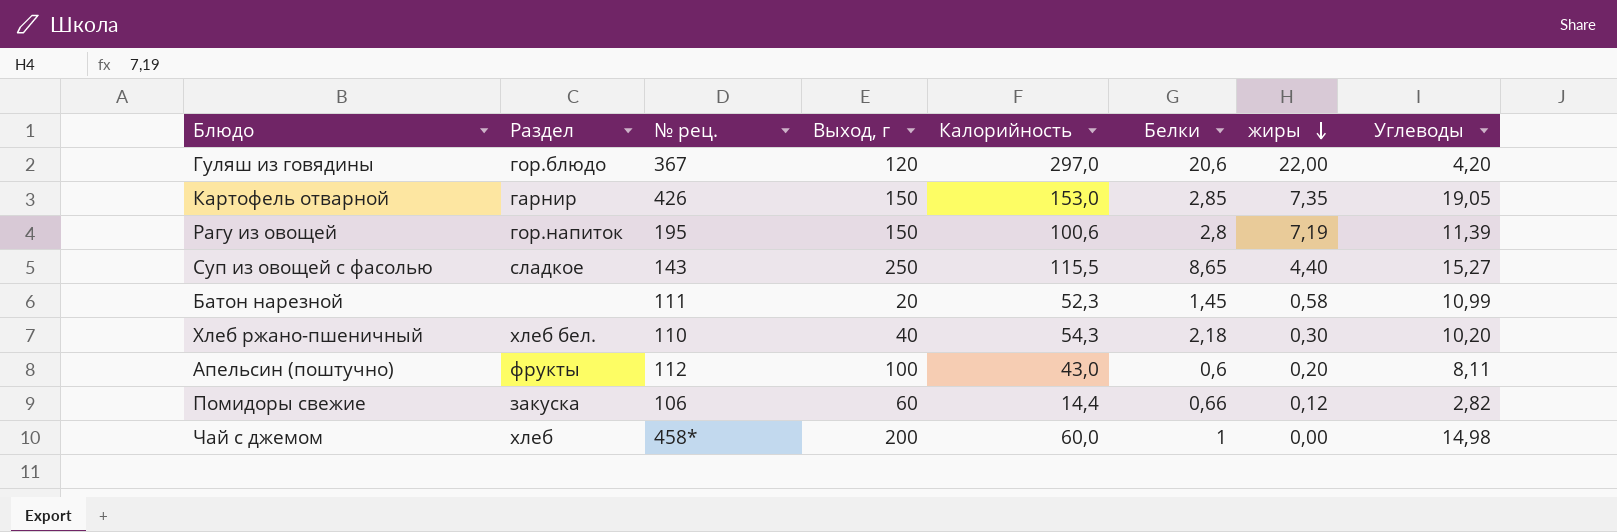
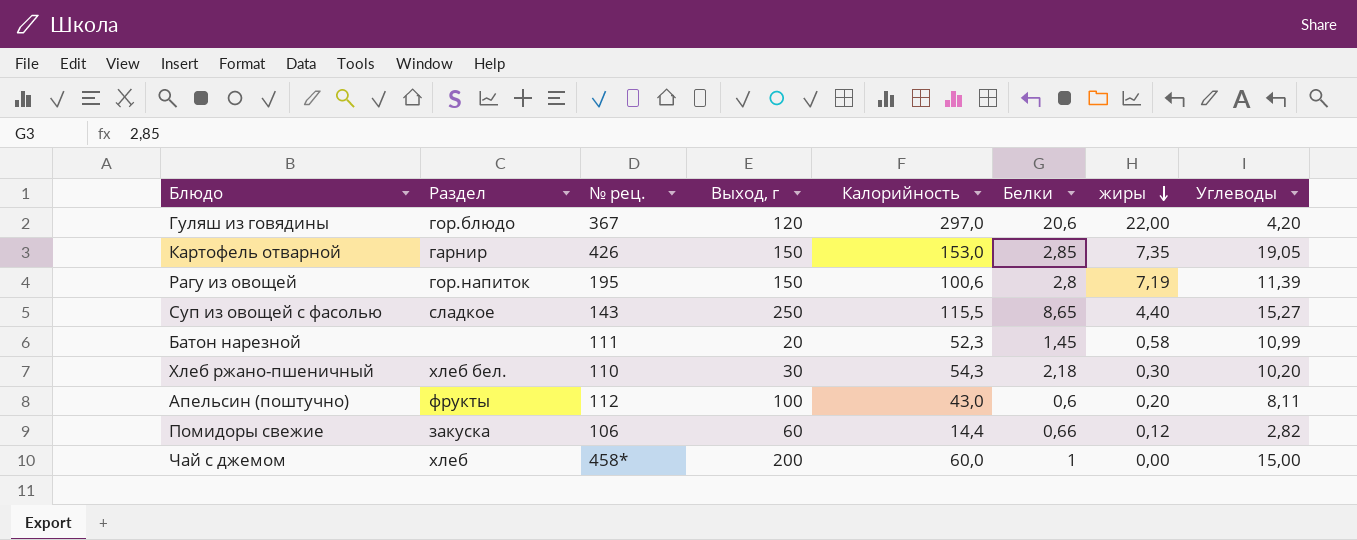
Хлеб ржано-пшеничный | Выход, г: 40 -> 30
Чай с джемом | Углеводы: 14,98 -> 15,00

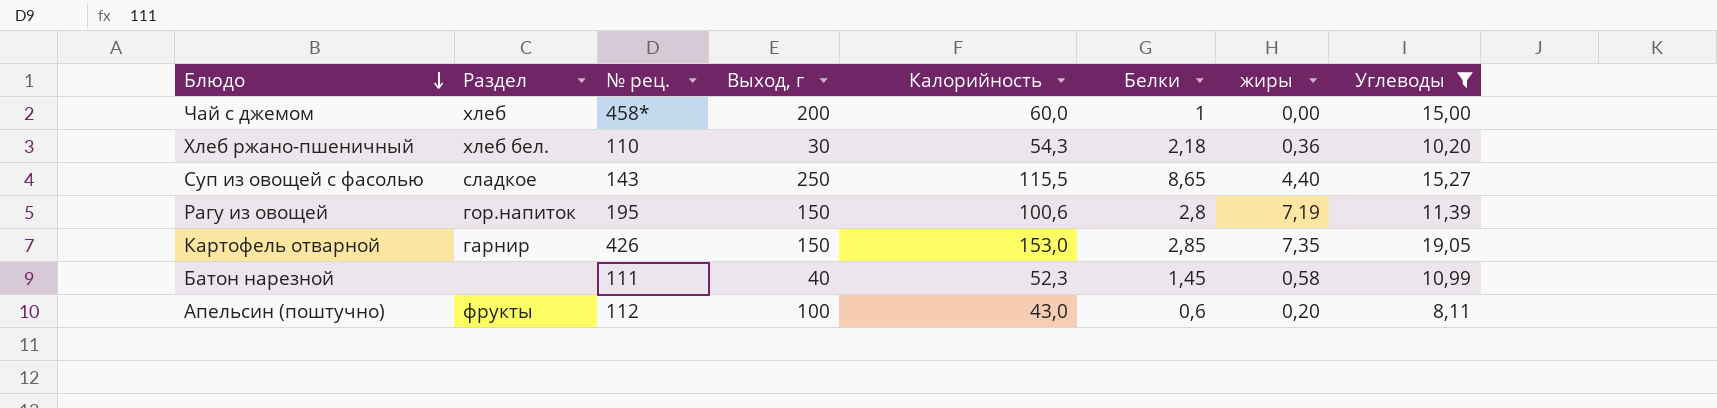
filter: none -> Углеводы >= 8,11
row order: жиры descending -> Блюдо descending
Хлеб ржано-пшеничный | жиры: 0,30 -> 0,36
Батон нарезной | Выход, г: 20 -> 40

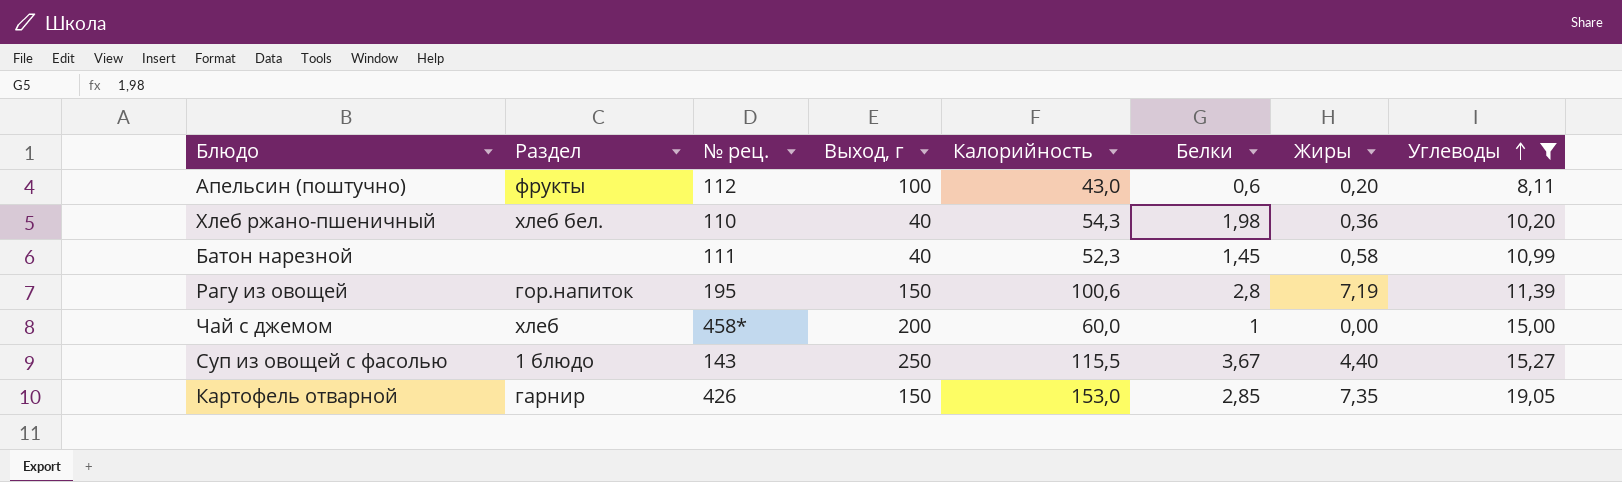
row order: Блюдо descending -> Углеводы ascending
column name: жиры -> Жиры
Хлеб ржано-пшеничный | Выход, г: 30 -> 40
Хлеб ржано-пшеничный | Белки: 2,18 -> 1,98
Суп из овощей с фасолью | Раздел: сладкое -> 1 блюдо
Суп из овощей с фасолью | Белки: 8,65 -> 3,67

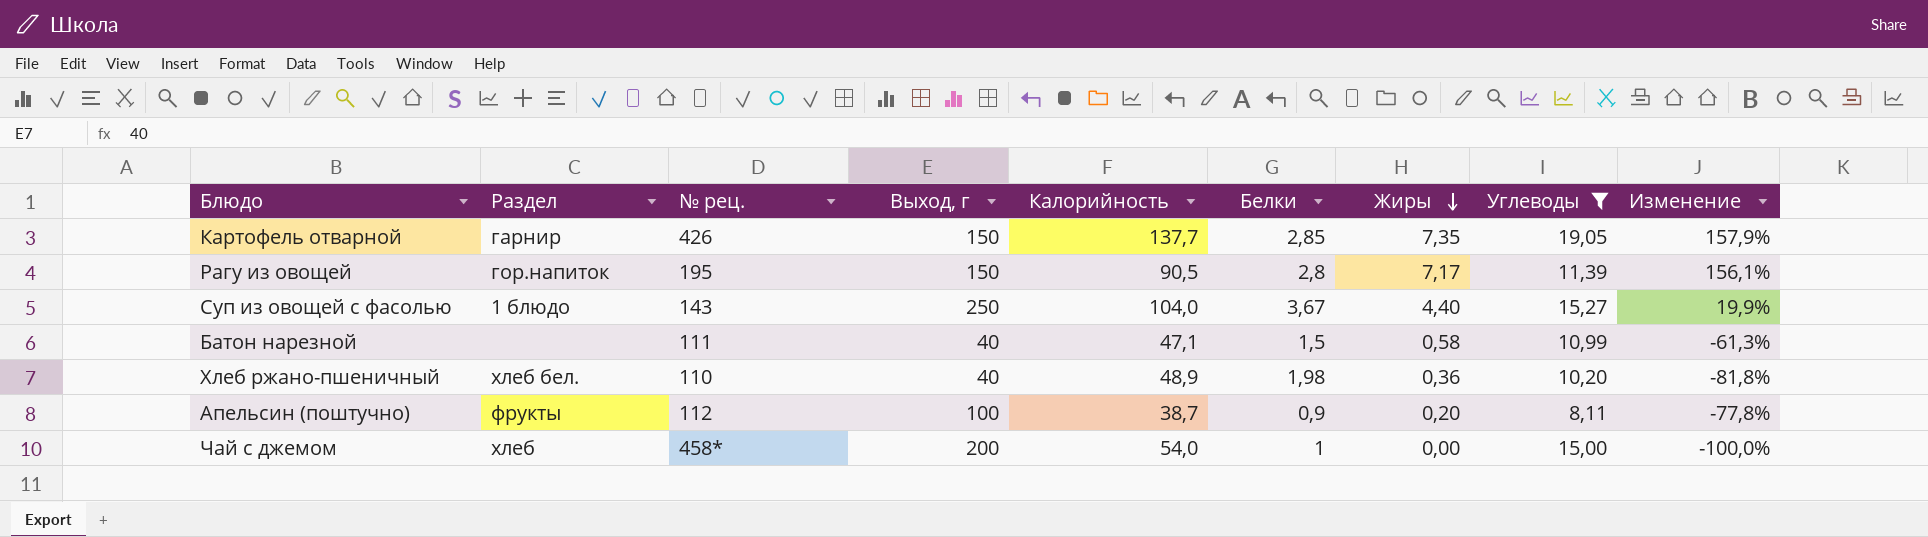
row order: Углеводы ascending -> Жиры descending
column Изменение | formula: none -> ([Жиры] - [Белки]) / [Белки]
Картофель отварной | Калорийность: 153,0 -> 137,7
Рагу из овощей | Калорийность: 100,6 -> 90,5
Рагу из овощей | Жиры: 7,19 -> 7,17
Суп из овощей с фасолью | Калорийность: 115,5 -> 104,0
Батон нарезной | Калорийность: 52,3 -> 47,1
Батон нарезной | Белки: 1,45 -> 1,5
Хлеб ржано-пшеничный | Калорийность: 54,3 -> 48,9
Апельсин (поштучно) | Калорийность: 43,0 -> 38,7
Апельсин (поштучно) | Белки: 0,6 -> 0,9
Чай с джемом | Калорийность: 60,0 -> 54,0

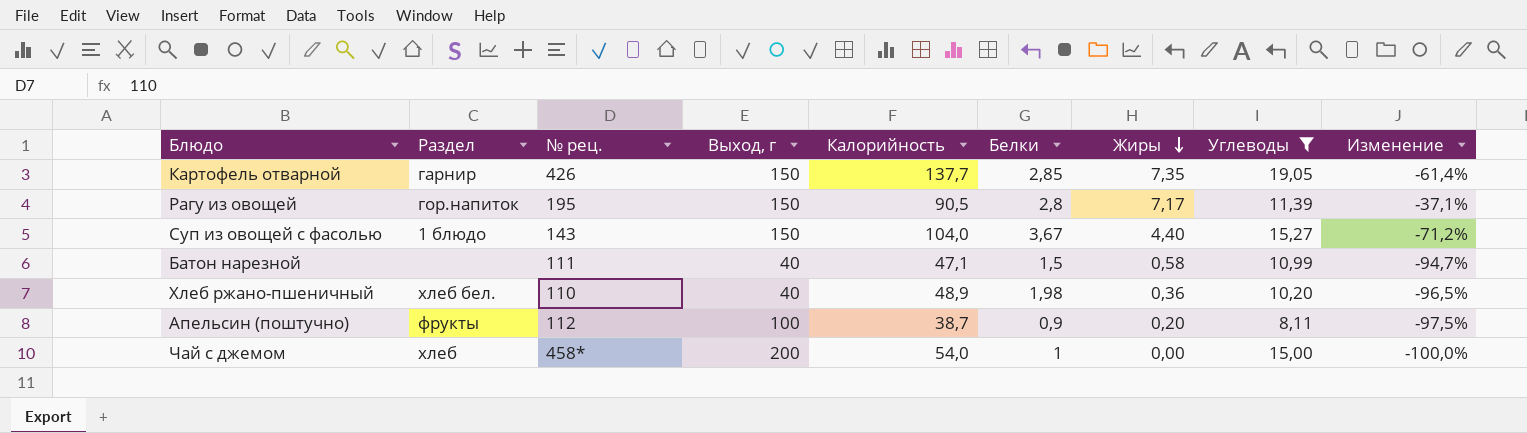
column Изменение | formula: ([Жиры] - [Белки]) / [Белки] -> ([Жиры] - [Углеводы]) / [Углеводы]
Суп из овощей с фасолью | Выход, г: 250 -> 150

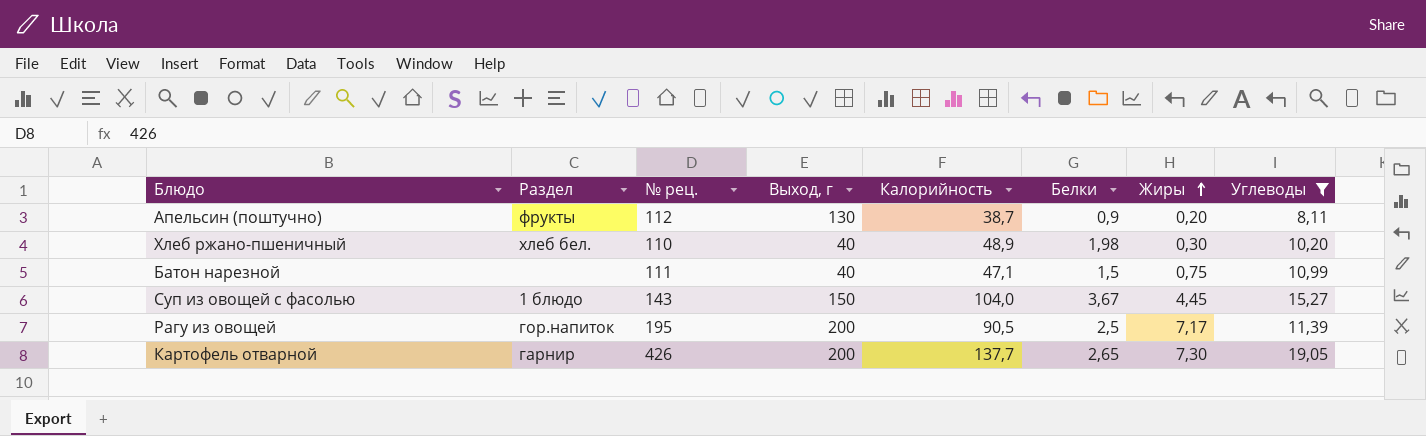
row order: Жиры descending -> Жиры ascending
column Изменение | formula: ([Жиры] - [Углеводы]) / [Углеводы] -> none
row Чай с джемом: хлеб | 458* | 200 | 54,0 | 1 | 0,00 | 15,00 | -100,0% -> none
Апельсин (поштучно) | Выход, г: 100 -> 130
Хлеб ржано-пшеничный | Жиры: 0,36 -> 0,30
Батон нарезной | Жиры: 0,58 -> 0,75
Суп из овощей с фасолью | Жиры: 4,40 -> 4,45
Рагу из овощей | Выход, г: 150 -> 200
Рагу из овощей | Белки: 2,8 -> 2,5
Картофель отварной | Выход, г: 150 -> 200
Картофель отварной | Белки: 2,85 -> 2,65
Картофель отварной | Жиры: 7,35 -> 7,30

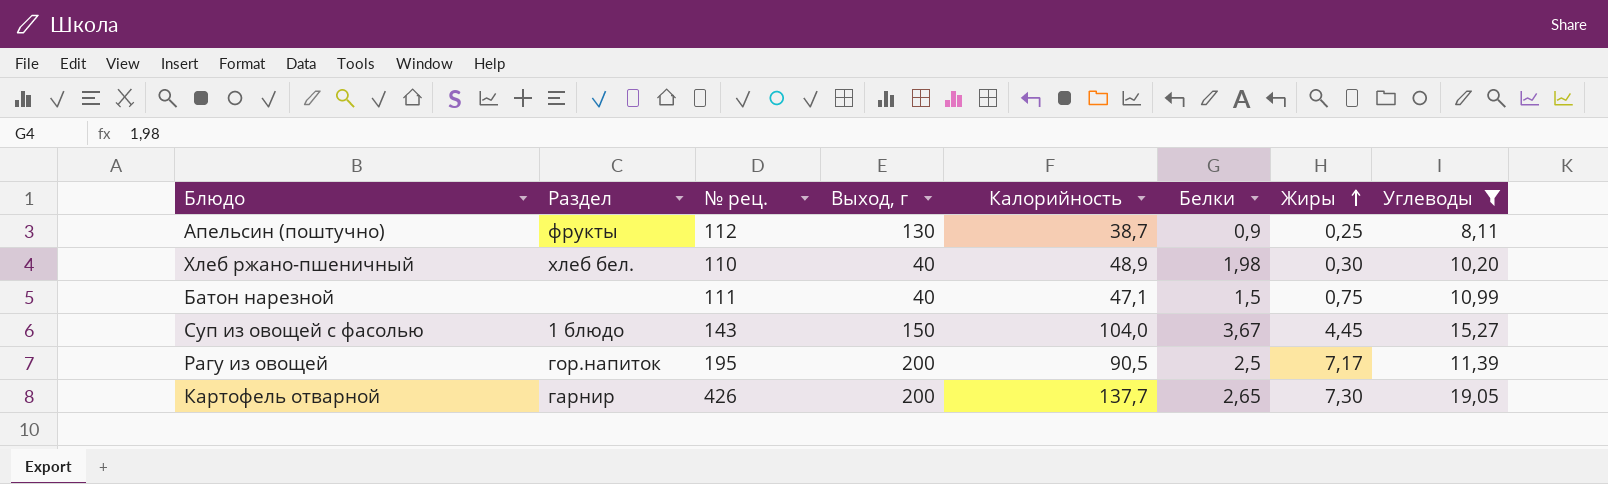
Апельсин (поштучно) | Жиры: 0,20 -> 0,25

